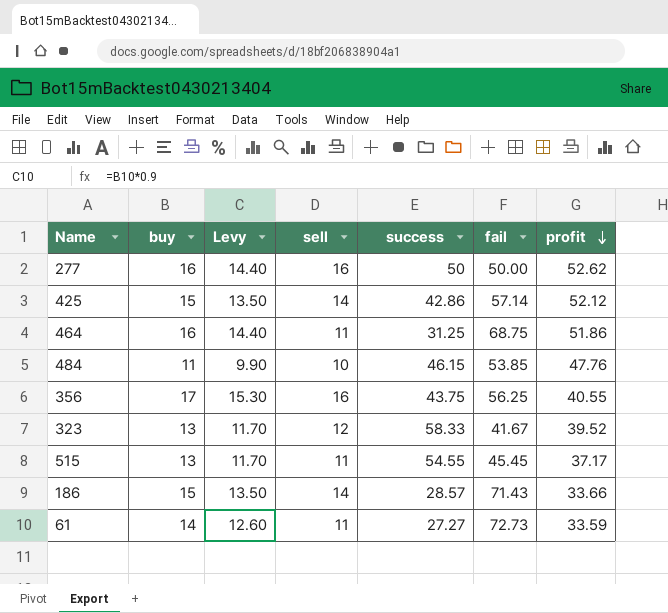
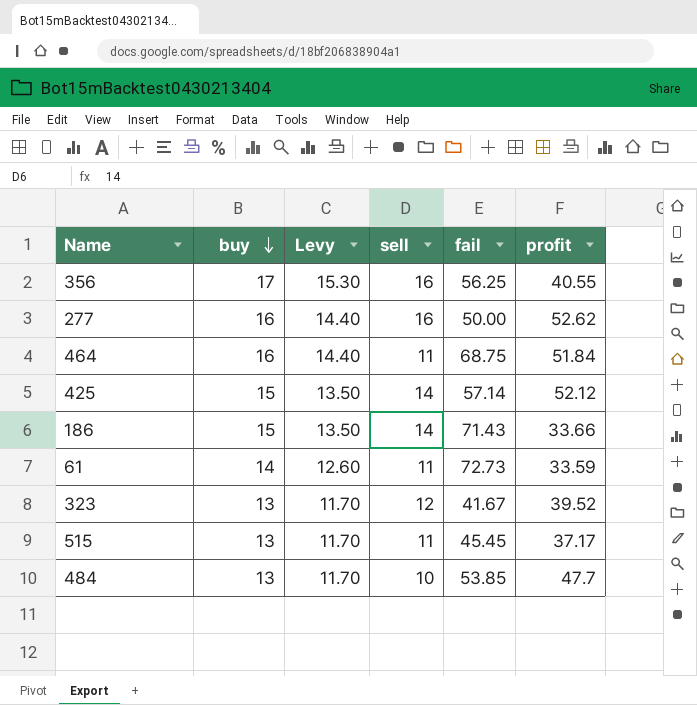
row order: profit descending -> buy descending
column success | position: 5 -> none
464 | profit: 51.86 -> 51.84
484 | buy: 11 -> 13
484 | Levy: 9.90 -> 11.70
484 | profit: 47.76 -> 47.7

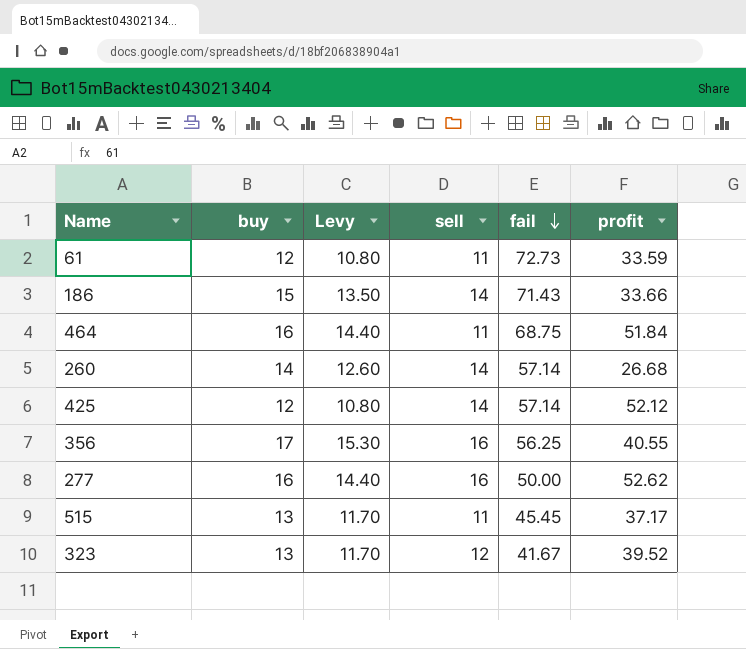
row order: buy descending -> fail descending
row 484: 13 | 11.70 | 10 | 53.85 | 47.7 -> none
61 | buy: 14 -> 12
61 | Levy: 12.60 -> 10.80
row 260: none -> 14 | 12.60 | 14 | 57.14 | 26.68
425 | buy: 15 -> 12
425 | Levy: 13.50 -> 10.80

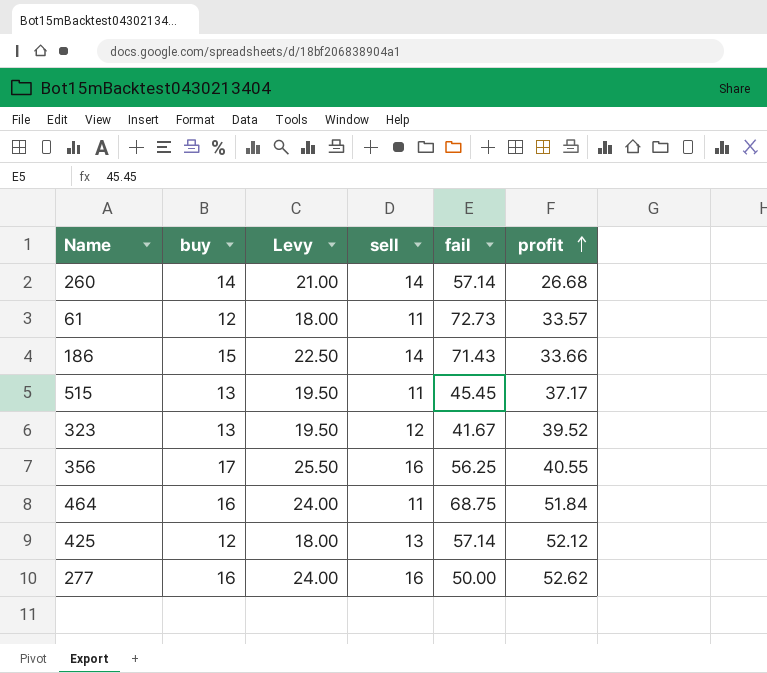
row order: fail descending -> profit ascending
column Levy | formula: [buy] * 0.9 -> [buy] * 1.5
61 | profit: 33.59 -> 33.57
425 | sell: 14 -> 13

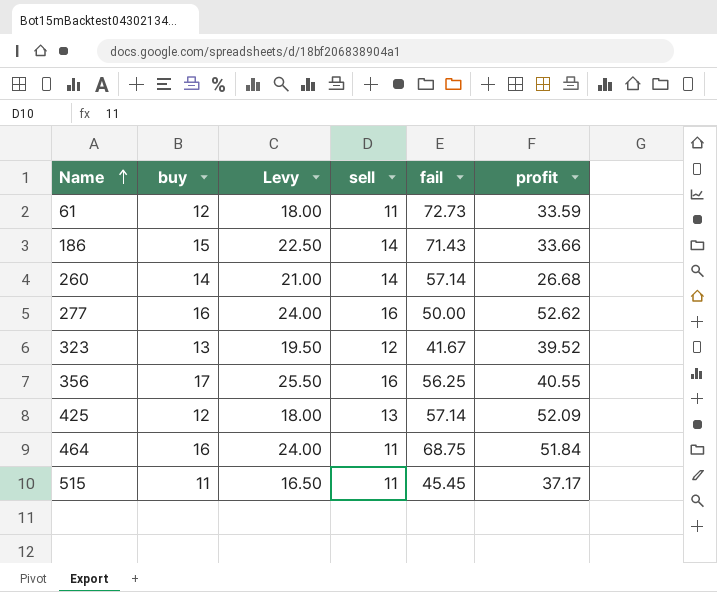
row order: profit ascending -> Name ascending
61 | profit: 33.57 -> 33.59
425 | profit: 52.12 -> 52.09
515 | buy: 13 -> 11
515 | Levy: 19.50 -> 16.50

